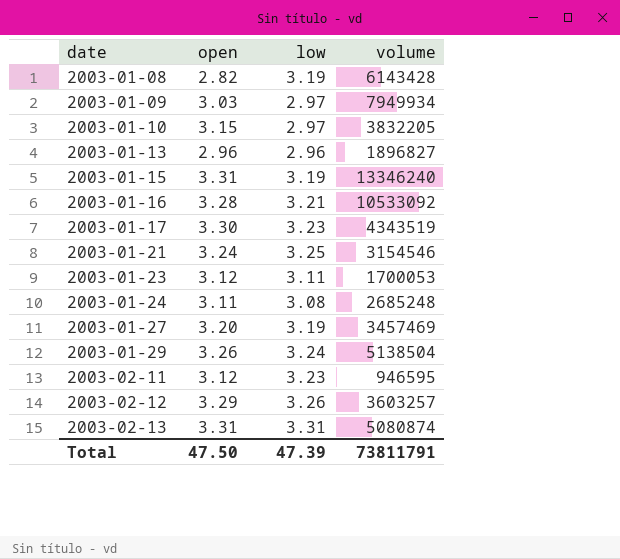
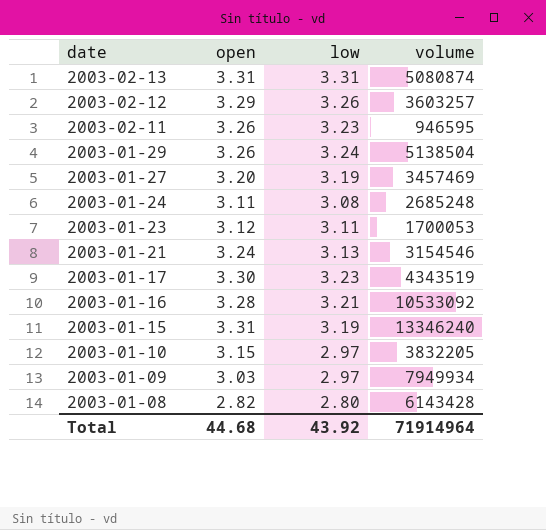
row order: date ascending -> date descending
row 2003-01-13: 2.96 | 2.96 | 1896827 -> none
2003-02-11 | open: 3.12 -> 3.26
2003-01-21 | low: 3.25 -> 3.13
2003-01-08 | low: 3.19 -> 2.80
Total | open: 47.50 -> 44.68
Total | low: 47.39 -> 43.92
Total | volume: 73811791 -> 71914964

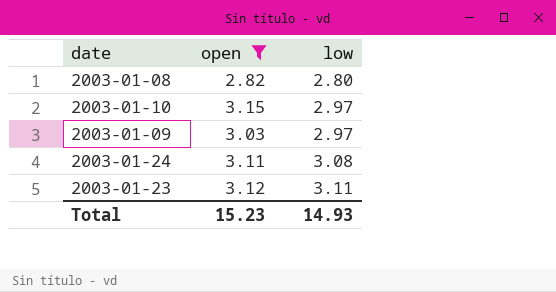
filter: none -> open <= 3.15
row order: date descending -> low ascending
column volume | position: 4 -> none
Total | open: 44.68 -> 15.23
Total | low: 43.92 -> 14.93

